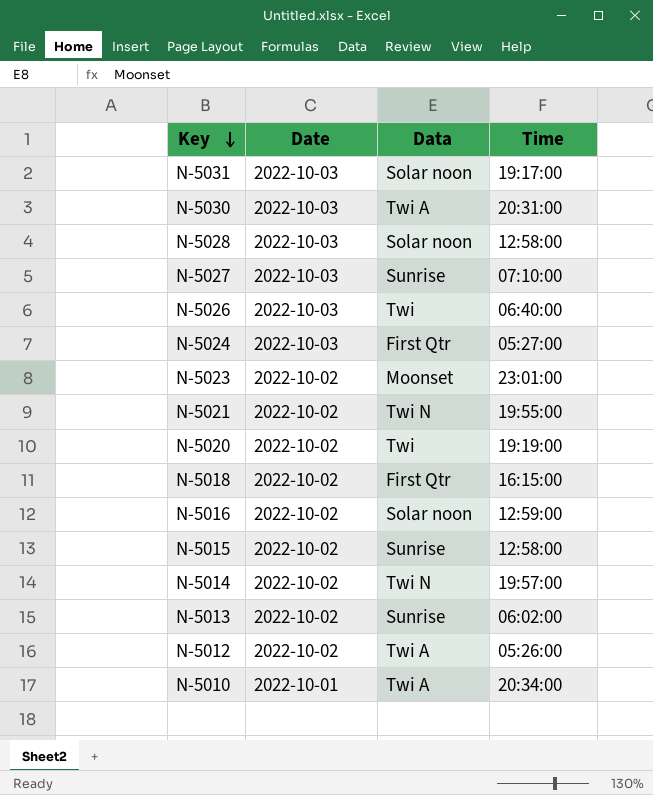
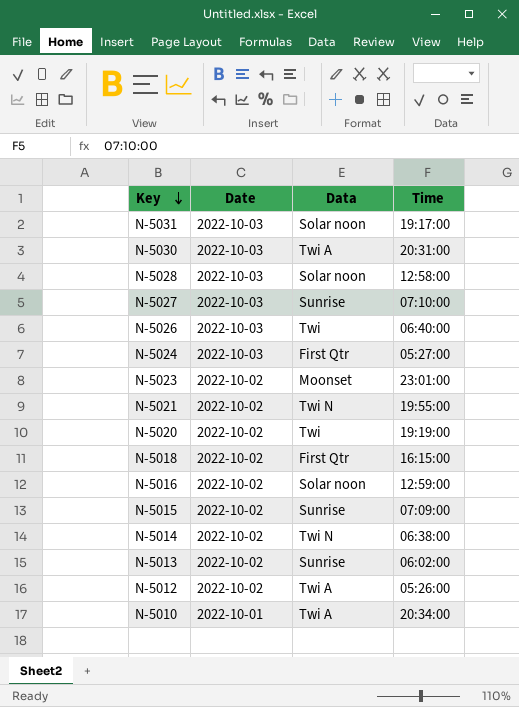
N-5015 | Time: 12:58:00 -> 07:09:00
N-5014 | Time: 19:57:00 -> 06:38:00

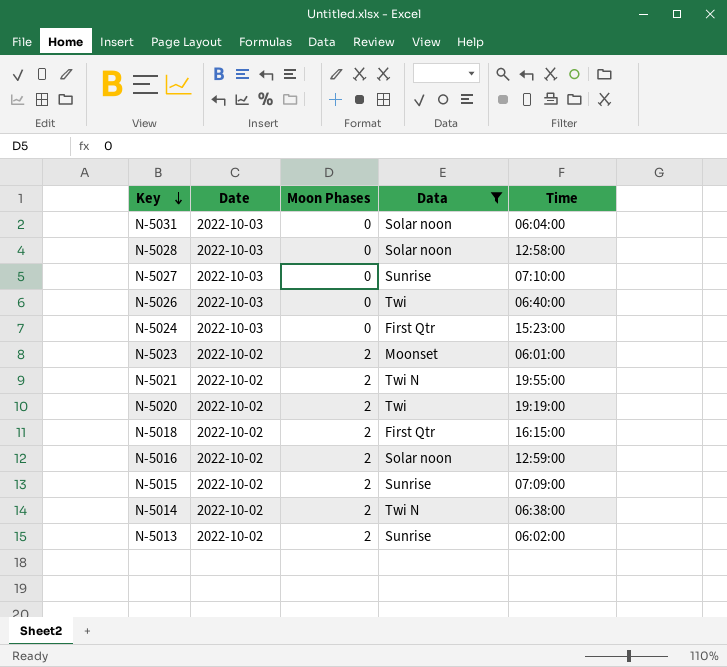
filter: none -> Data != Twi A
column Moon Phases | position: none -> 3
N-5031 | Time: 19:17:00 -> 06:04:00
N-5024 | Time: 05:27:00 -> 15:23:00
N-5023 | Time: 23:01:00 -> 06:01:00

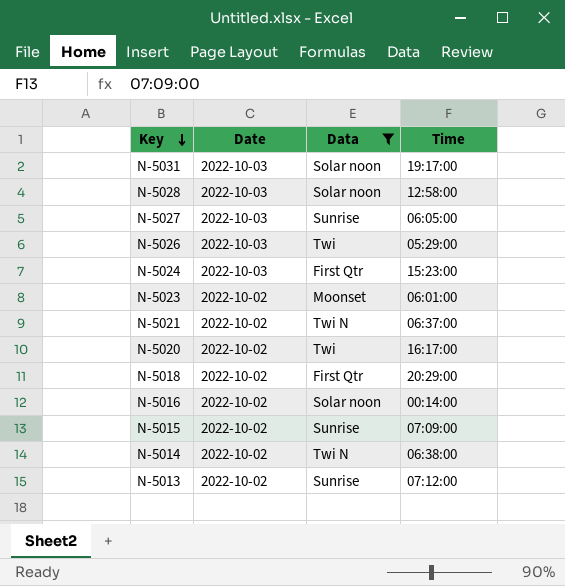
column Moon Phases | position: 3 -> none
N-5031 | Time: 06:04:00 -> 19:17:00
N-5027 | Time: 07:10:00 -> 06:05:00
N-5026 | Time: 06:40:00 -> 05:29:00
N-5021 | Time: 19:55:00 -> 06:37:00
N-5020 | Time: 19:19:00 -> 16:17:00
N-5018 | Time: 16:15:00 -> 20:29:00
N-5016 | Time: 12:59:00 -> 00:14:00
N-5013 | Time: 06:02:00 -> 07:12:00

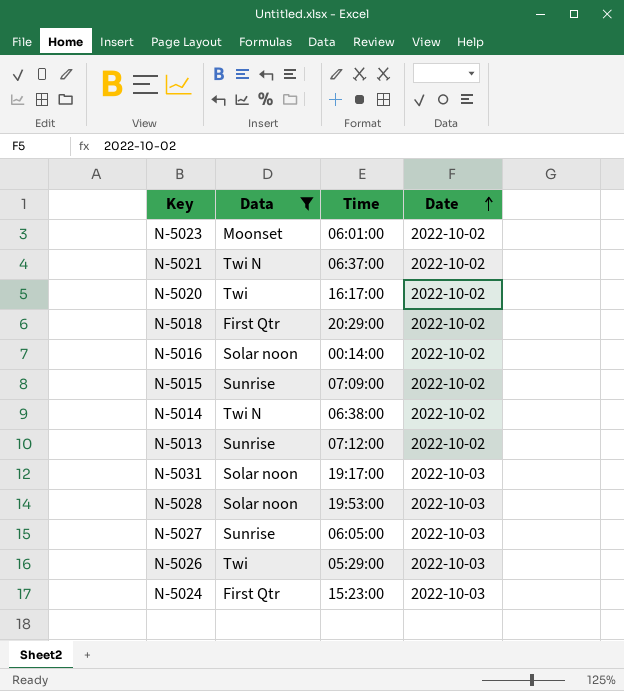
row order: Key descending -> Date ascending
column Date | position: 2 -> 4
N-5028 | Time: 12:58:00 -> 19:53:00

